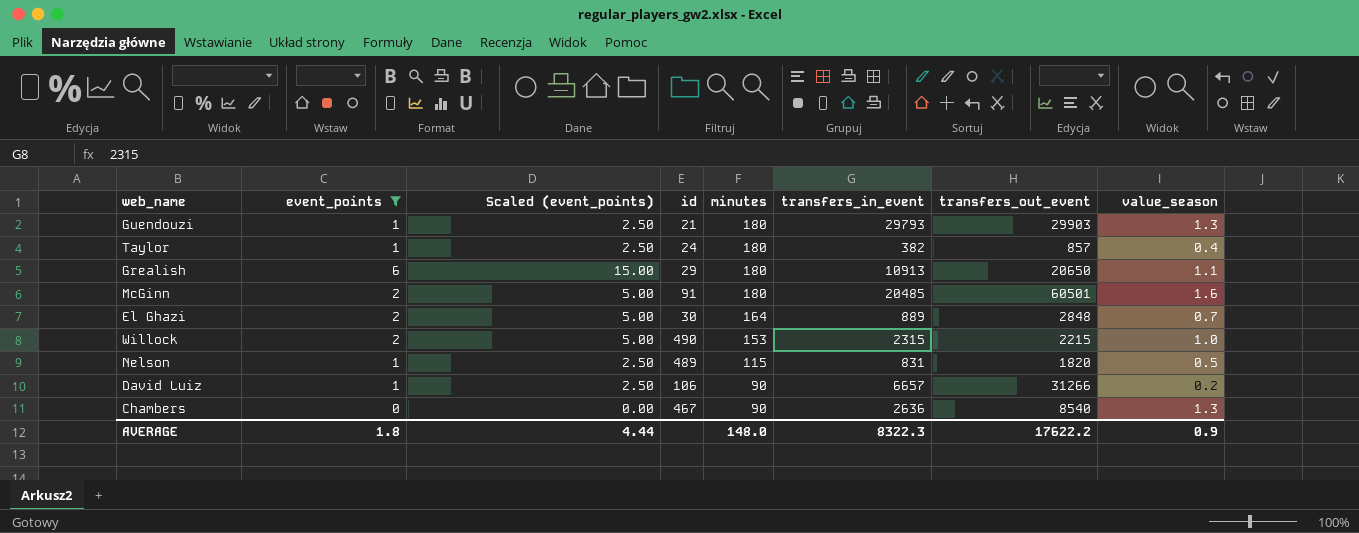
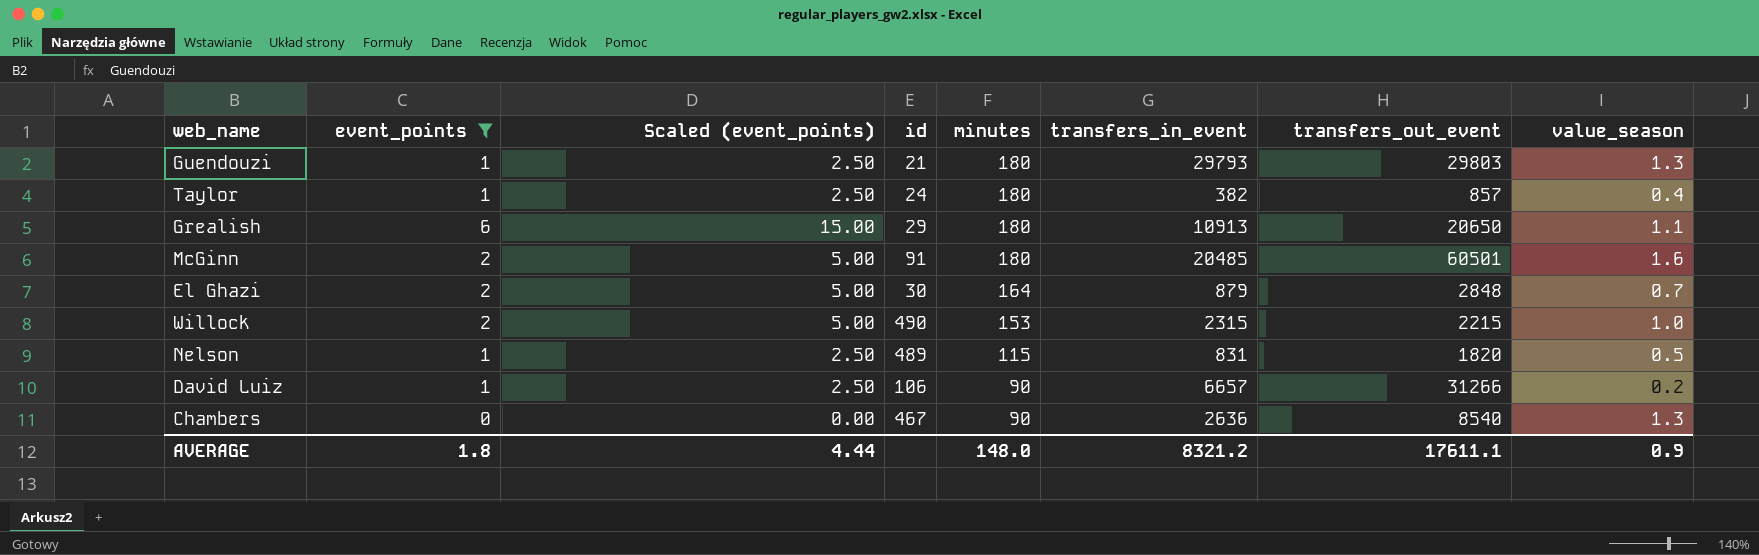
Guendouzi | transfers_out_event: 29903 -> 29803
El Ghazi | transfers_in_event: 889 -> 879
AVERAGE | transfers_in_event: 8322.3 -> 8321.2
AVERAGE | transfers_out_event: 17622.2 -> 17611.1

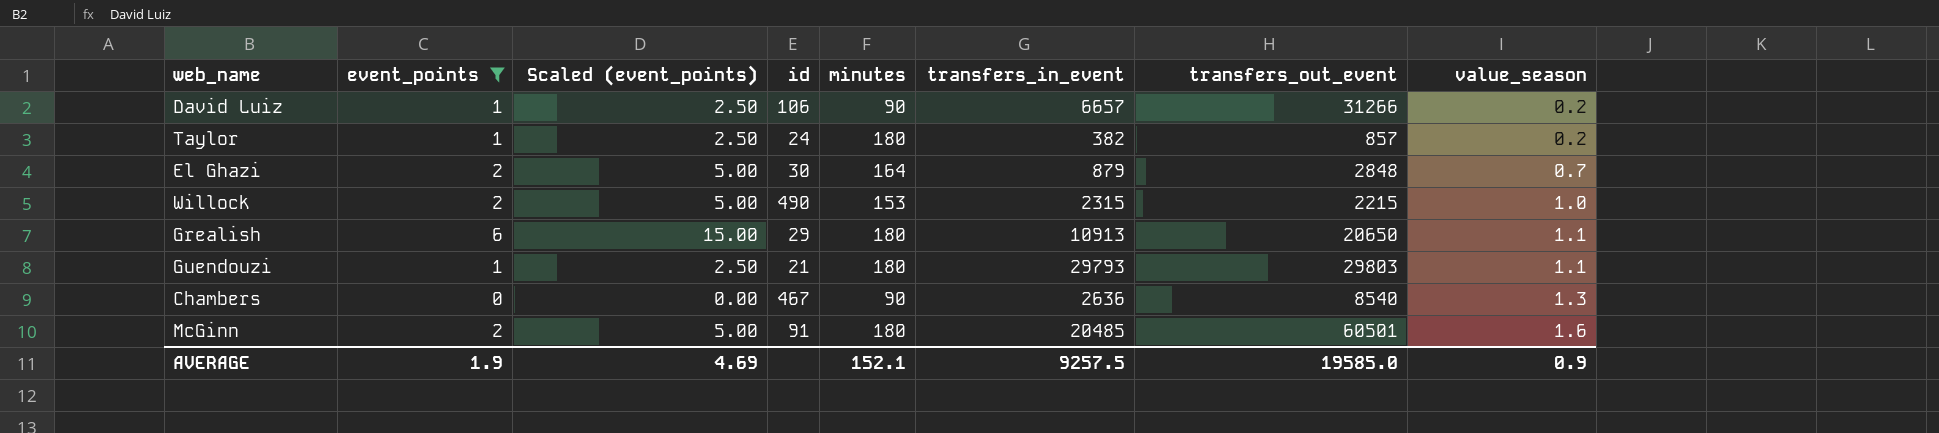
row order: minutes descending -> value_season ascending
row Nelson: 1 | 2.50 | 489 | 115 | 831 | 1820 | 0.5 -> none
Taylor | value_season: 0.4 -> 0.2
Guendouzi | value_season: 1.3 -> 1.1
AVERAGE | event_points: 1.8 -> 1.9
AVERAGE | Scaled (event_points): 4.44 -> 4.69
AVERAGE | minutes: 148.0 -> 152.1
AVERAGE | transfers_in_event: 8321.2 -> 9257.5
AVERAGE | transfers_out_event: 17611.1 -> 19585.0

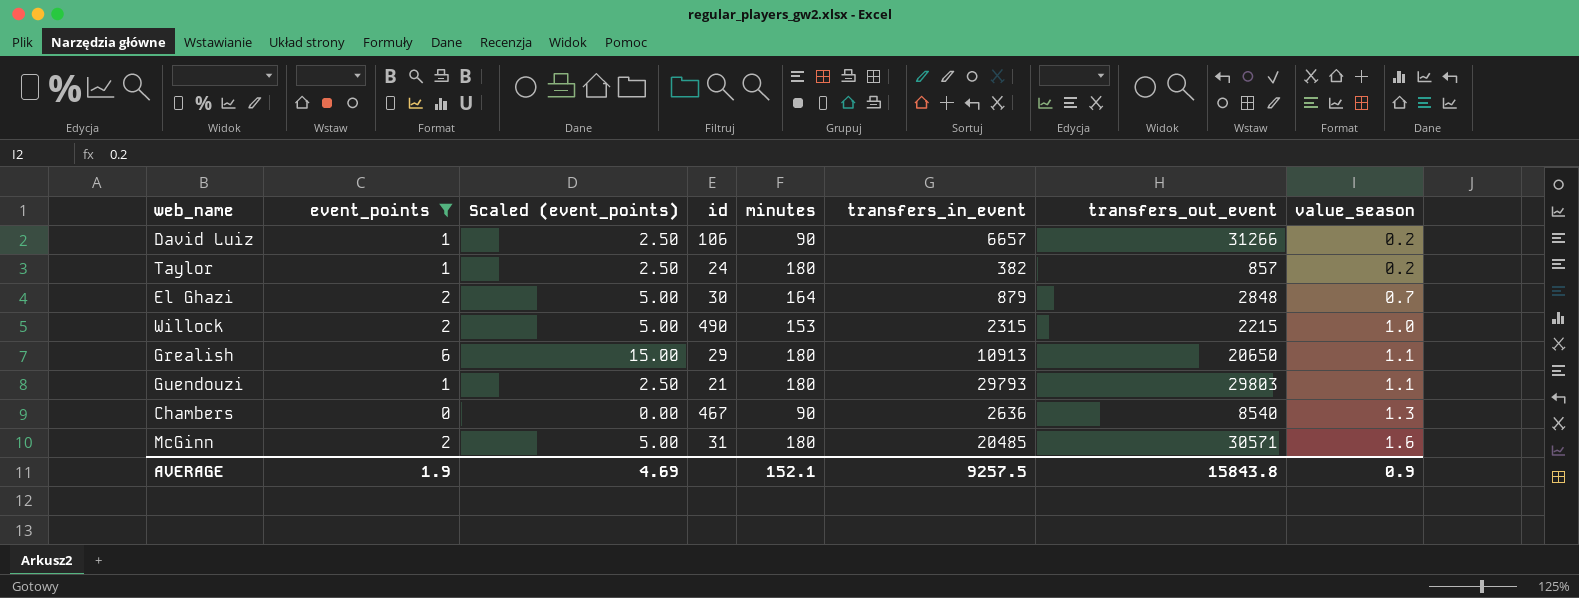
McGinn | id: 91 -> 31
McGinn | transfers_out_event: 60501 -> 30571
AVERAGE | transfers_out_event: 19585.0 -> 15843.8

